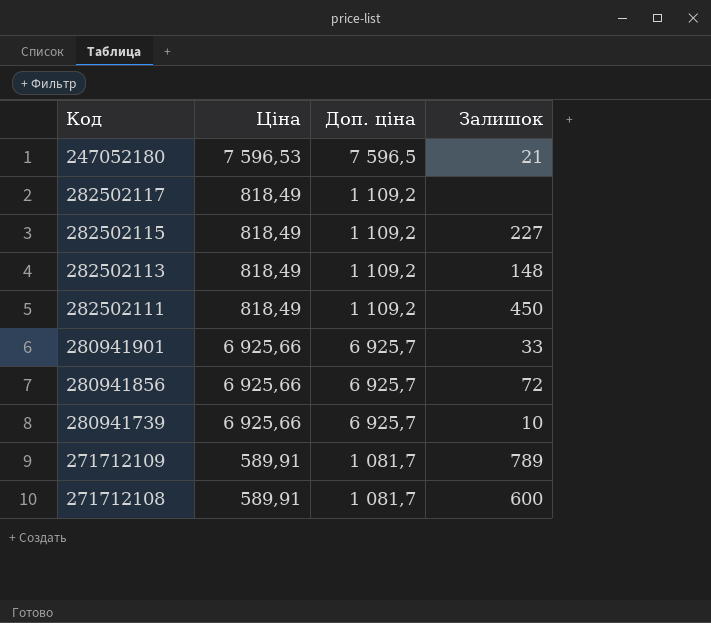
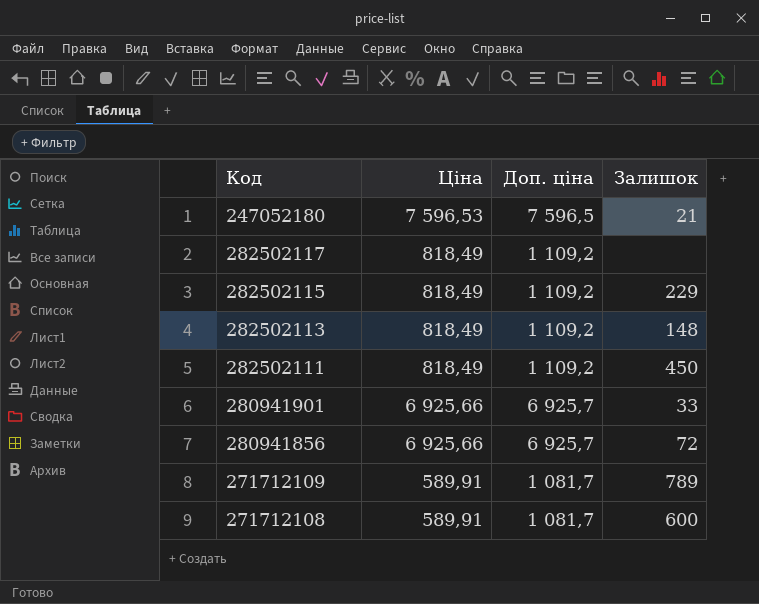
row 280941739: 6 925,66 | 6 925,7 | 10 -> none
282502115 | Залишок: 227 -> 229

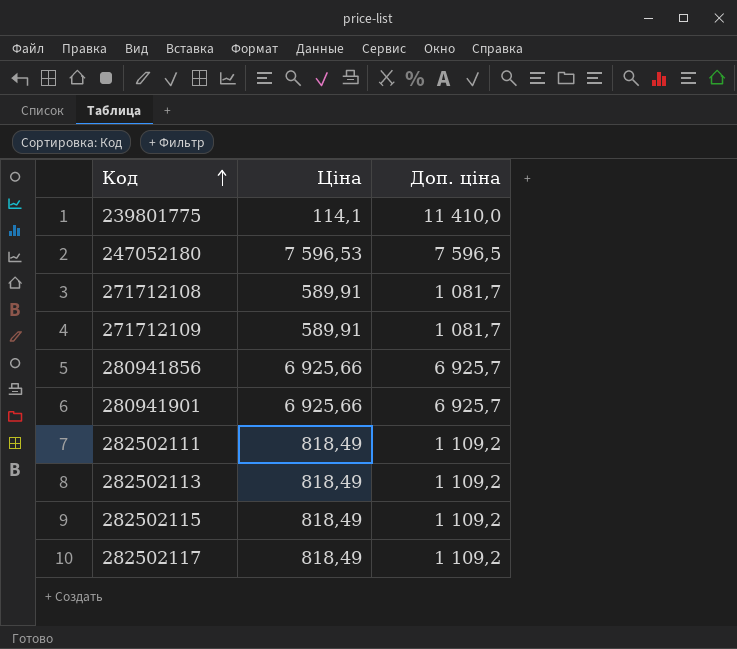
row order: none -> Код ascending
column Залишок | position: 4 -> none
row 239801775: none -> 114,1 | 11 410,0

